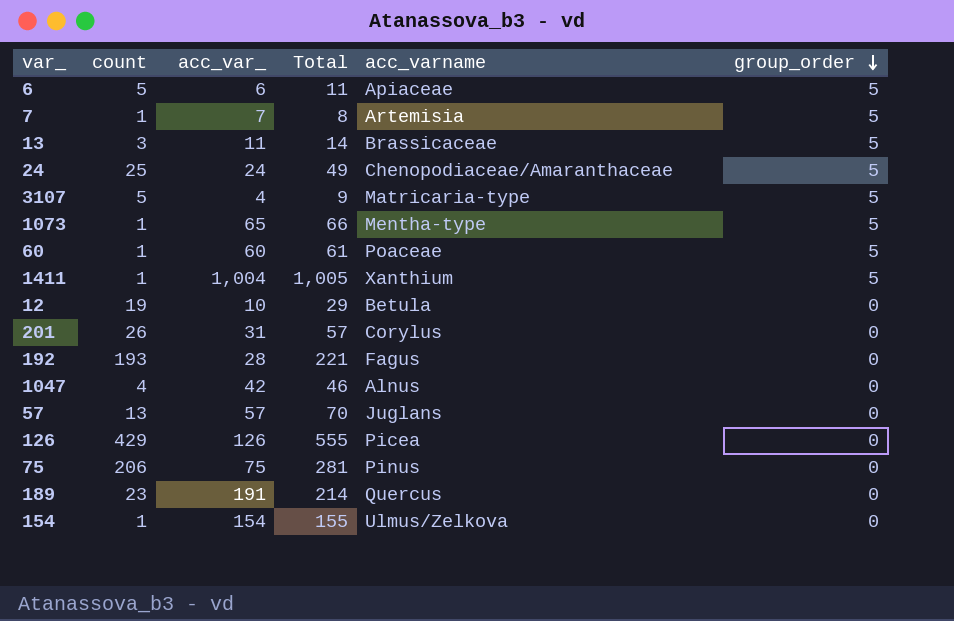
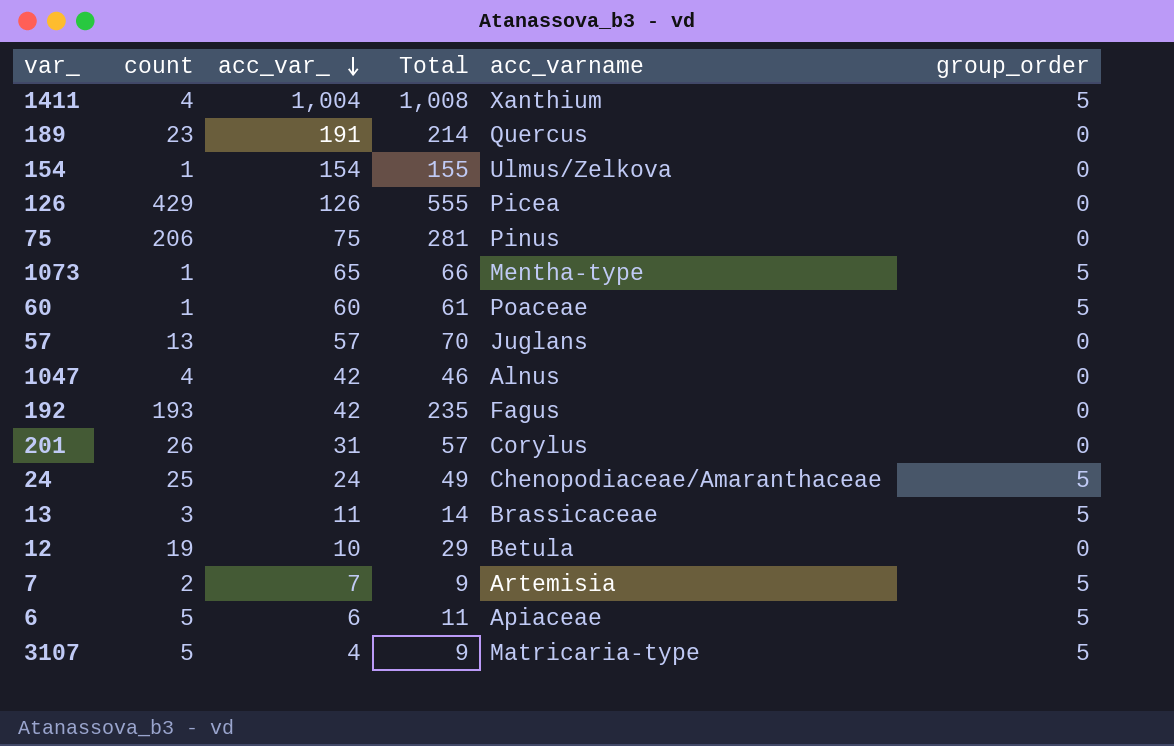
row order: group_order descending -> acc_var_ descending
1411 | count: 1 -> 4
1411 | Total: 1,005 -> 1,008
192 | acc_var_: 28 -> 42
192 | Total: 221 -> 235
7 | count: 1 -> 2
7 | Total: 8 -> 9

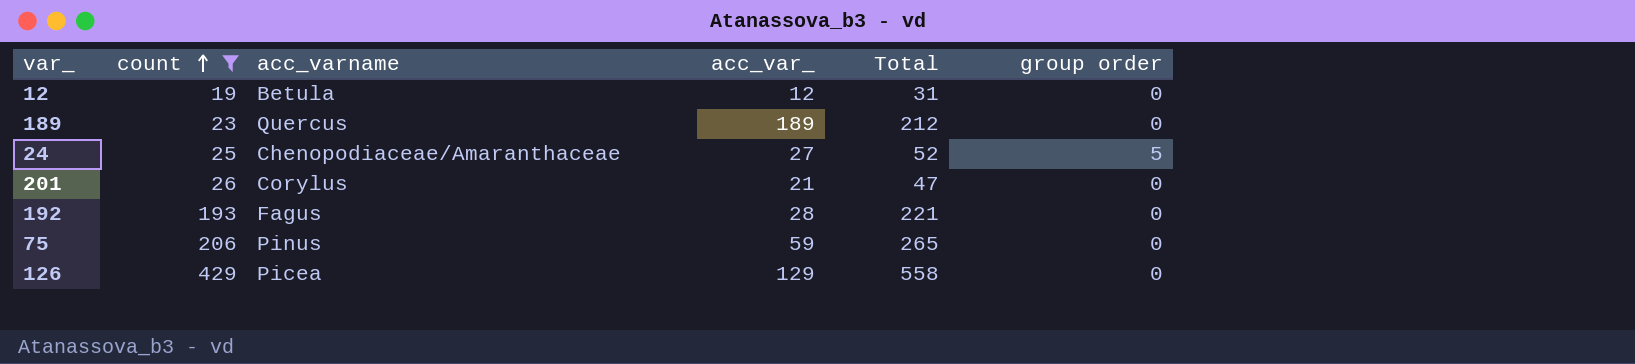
filter: none -> count >= 19
row order: acc_var_ descending -> count ascending
column acc_varname | position: 5 -> 3
column name: group_order -> group order
12 | acc_var_: 10 -> 12
12 | Total: 29 -> 31
189 | acc_var_: 191 -> 189
189 | Total: 214 -> 212
24 | acc_var_: 24 -> 27
24 | Total: 49 -> 52
201 | acc_var_: 31 -> 21
201 | Total: 57 -> 47
192 | acc_var_: 42 -> 28
192 | Total: 235 -> 221
75 | acc_var_: 75 -> 59
75 | Total: 281 -> 265
126 | acc_var_: 126 -> 129
126 | Total: 555 -> 558

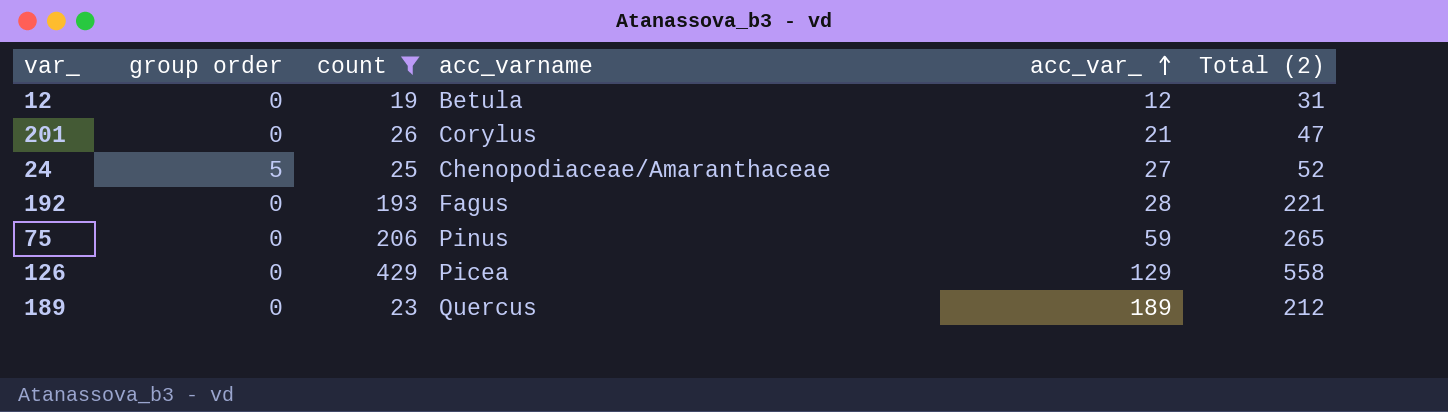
row order: count ascending -> acc_var_ ascending
column group order | position: 6 -> 2
column name: Total -> Total (2)

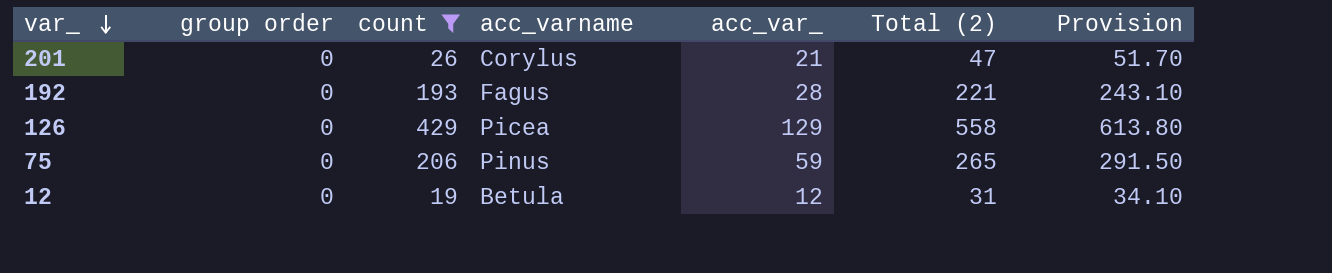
row order: acc_var_ ascending -> var_ descending
column Provision | formula: none -> [Total (2)] * 1.1
row 24: 5 | 25 | Chenopodiaceae/Amaranthaceae | 27 | 52 -> none
row 189: 0 | 23 | Quercus | 189 | 212 -> none

